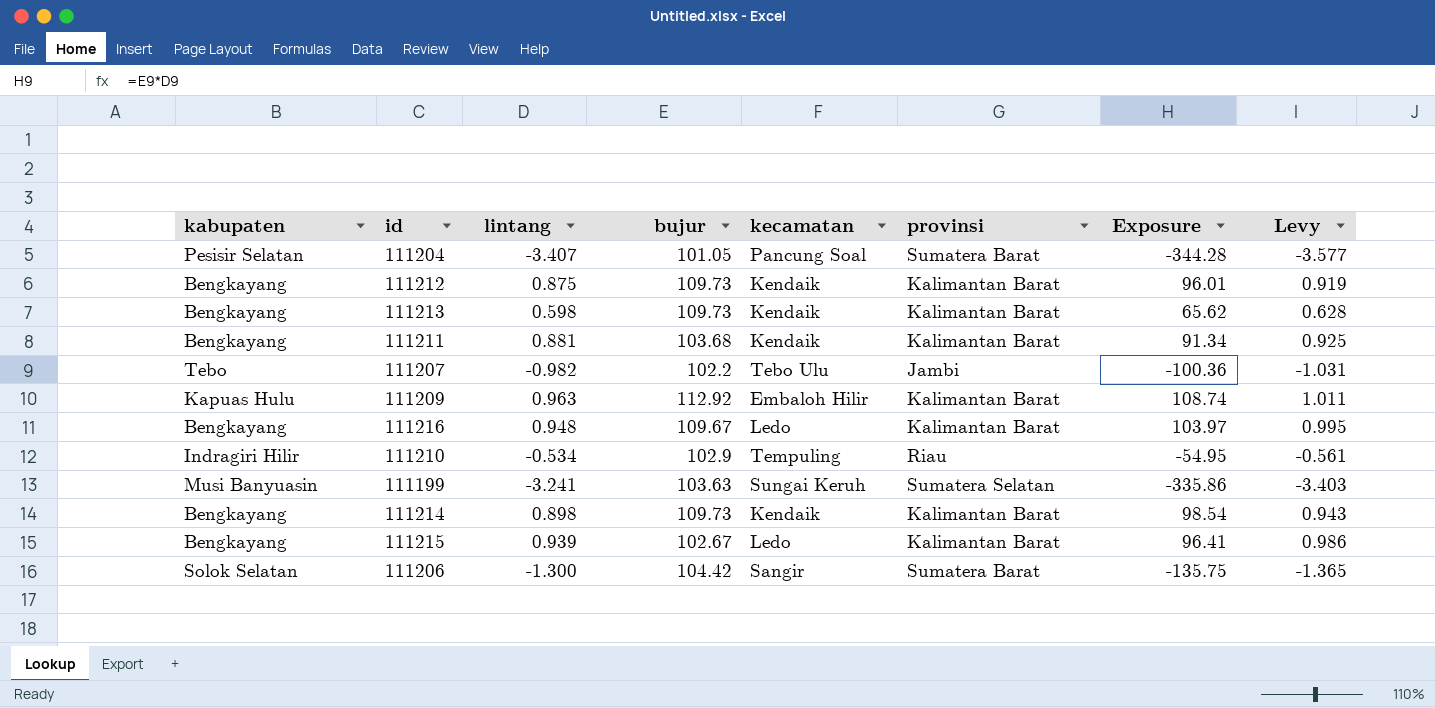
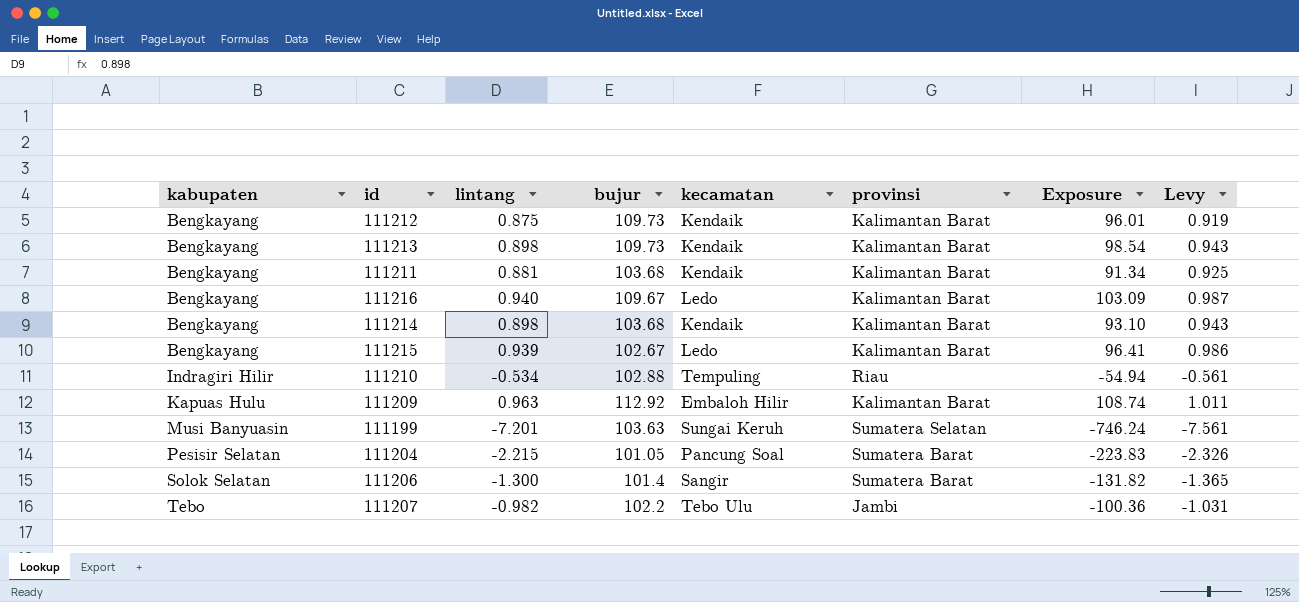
row order: none -> kabupaten ascending
111213 | lintang: 0.598 -> 0.898
111213 | Exposure: 65.62 -> 98.54
111213 | Levy: 0.628 -> 0.943
111216 | lintang: 0.948 -> 0.940
111216 | Exposure: 103.97 -> 103.09
111216 | Levy: 0.995 -> 0.987
111214 | bujur: 109.73 -> 103.68
111214 | Exposure: 98.54 -> 93.10
111210 | bujur: 102.9 -> 102.88
111210 | Exposure: -54.95 -> -54.94
111199 | lintang: -3.241 -> -7.201
111199 | Exposure: -335.86 -> -746.24
111199 | Levy: -3.403 -> -7.561
111204 | lintang: -3.407 -> -2.215
111204 | Exposure: -344.28 -> -223.83
111204 | Levy: -3.577 -> -2.326
111206 | bujur: 104.42 -> 101.4
111206 | Exposure: -135.75 -> -131.82

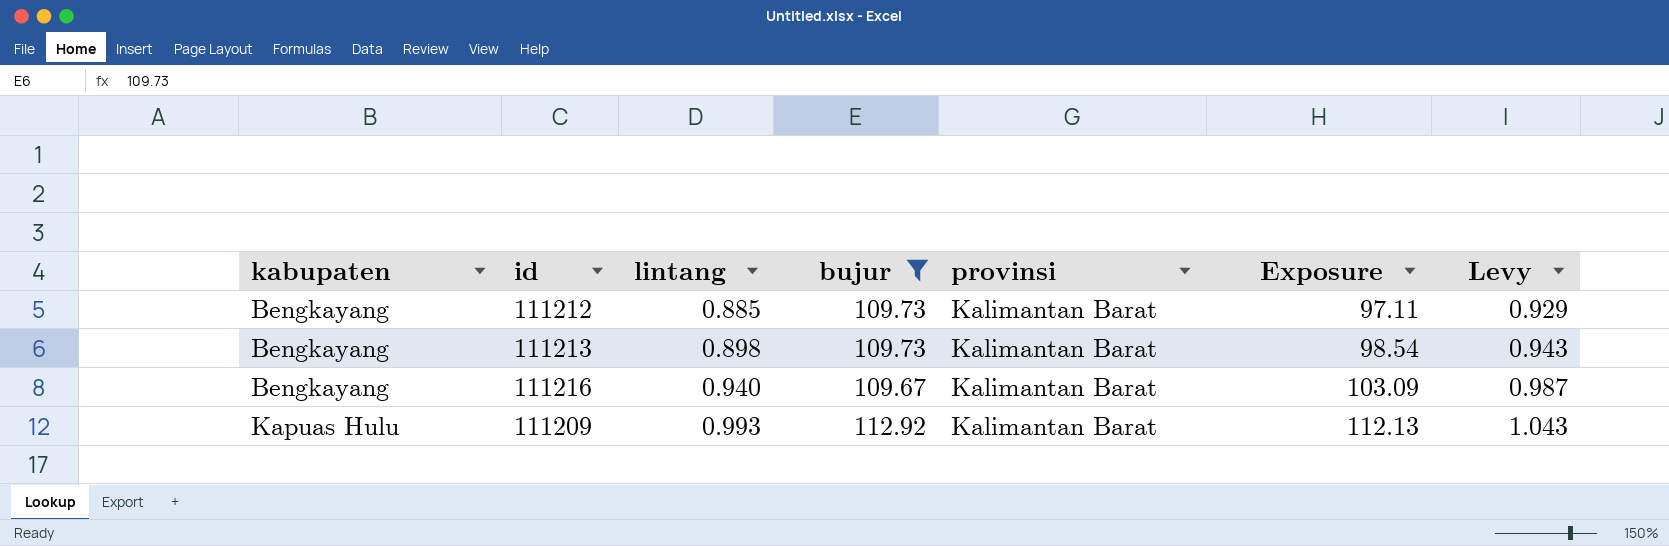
filter: none -> bujur >= 109.67
column kecamatan | position: 5 -> none
111212 | lintang: 0.875 -> 0.885
111212 | Exposure: 96.01 -> 97.11
111212 | Levy: 0.919 -> 0.929
111209 | lintang: 0.963 -> 0.993
111209 | Exposure: 108.74 -> 112.13
111209 | Levy: 1.011 -> 1.043

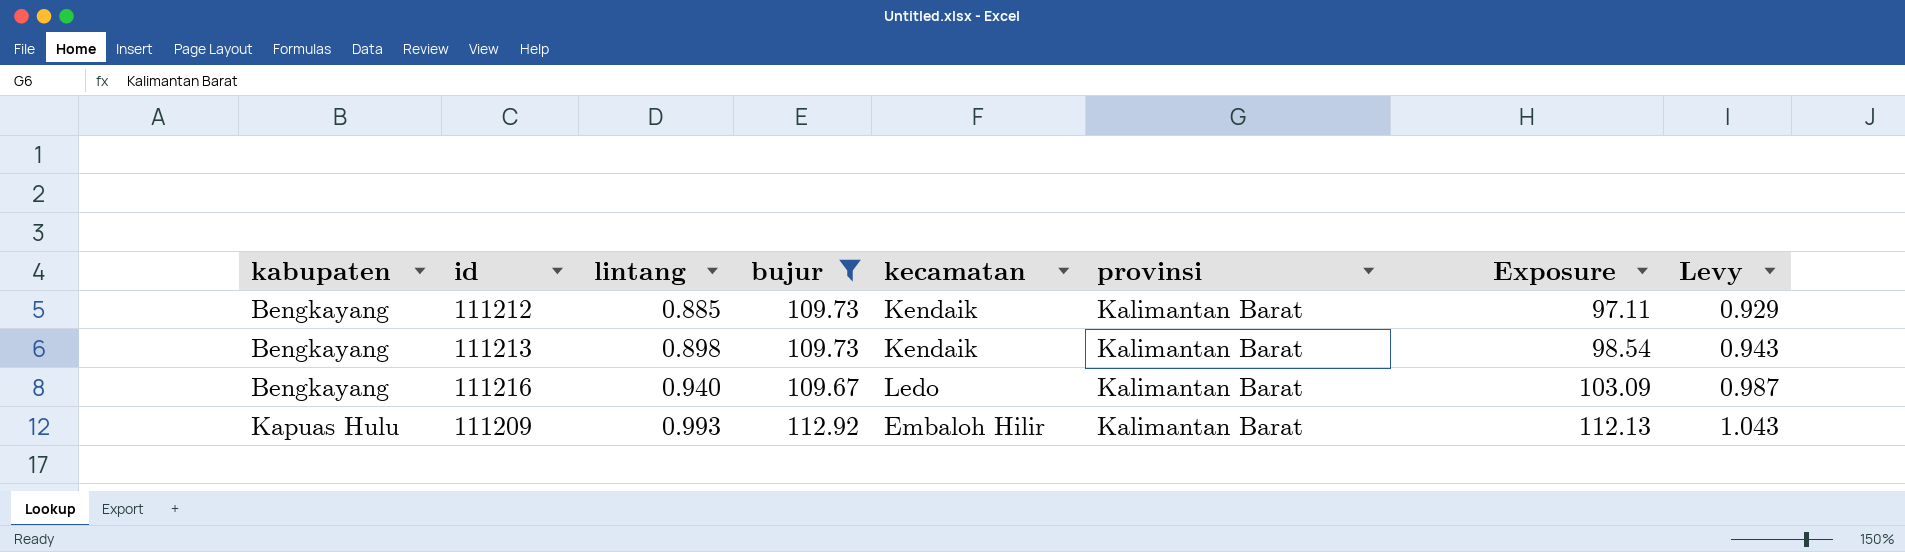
column kecamatan | position: none -> 5

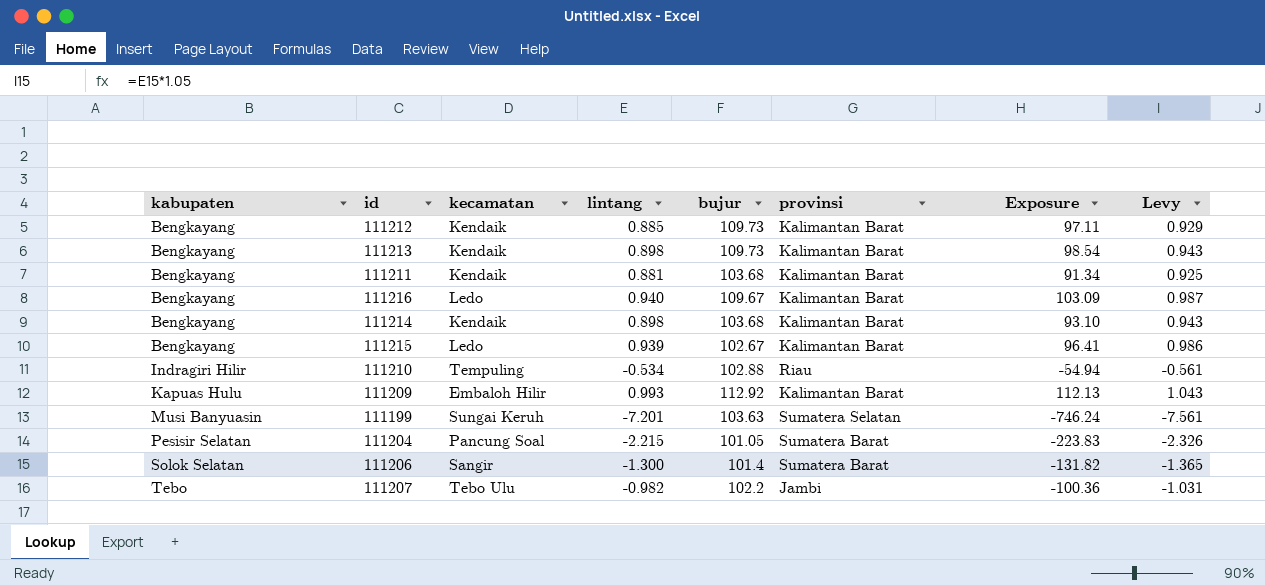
filter: bujur >= 109.67 -> none
column kecamatan | position: 5 -> 3

